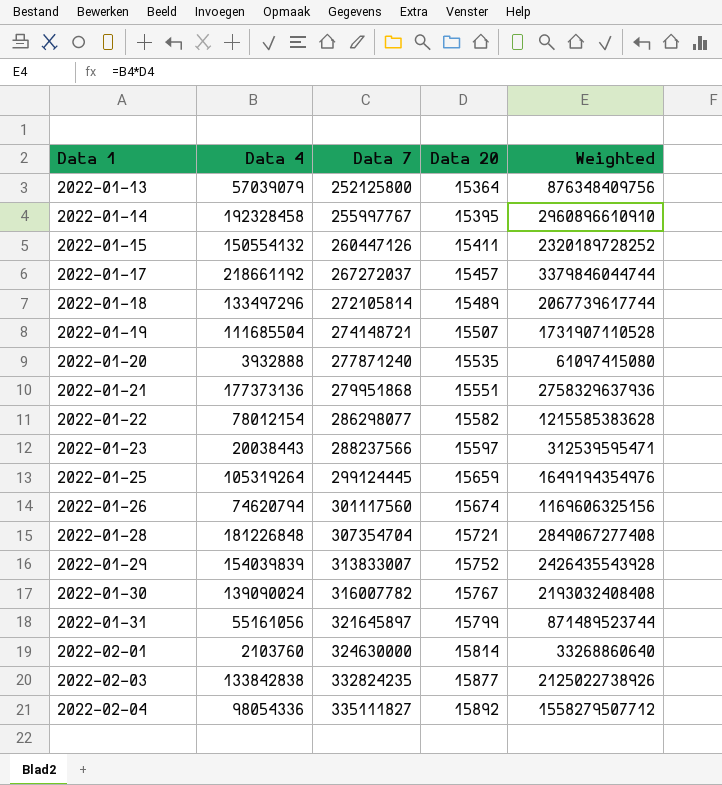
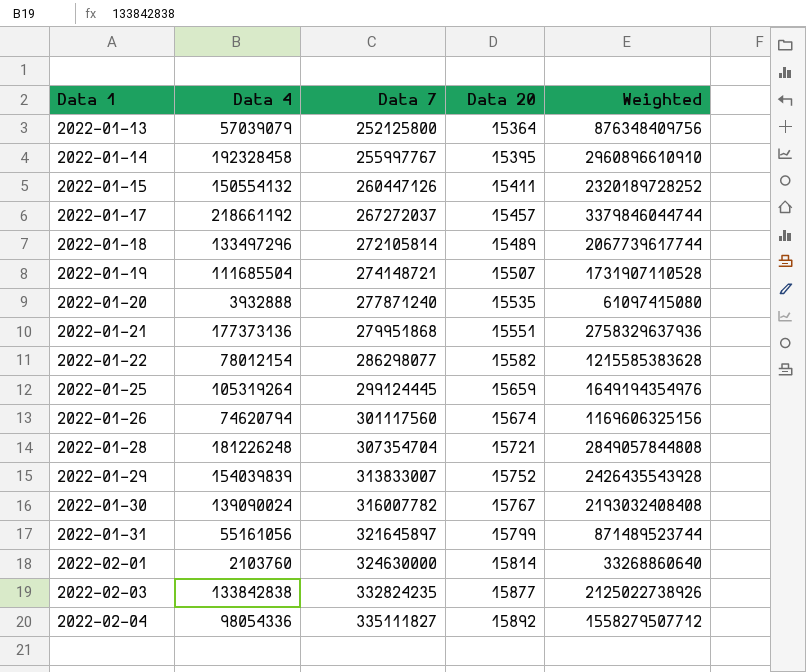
row 2022-01-23: 20038443 | 288237566 | 15597 | 312539595471 -> none
2022-01-28 | Data 4: 181226848 -> 181226248
2022-01-28 | Weighted: 2849067277408 -> 2849057844808

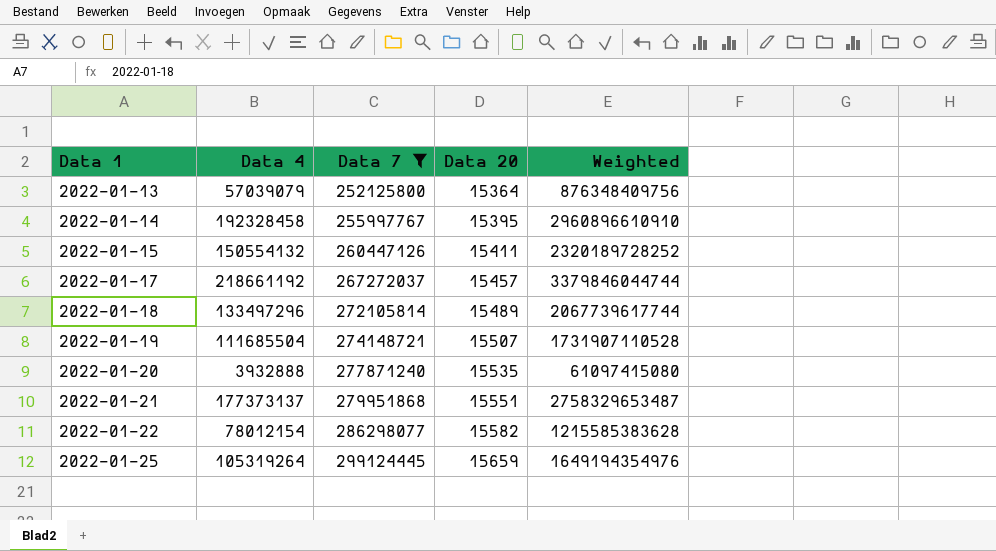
filter: none -> Data 7 <= 299124445
2022-01-21 | Data 4: 177373136 -> 177373137
2022-01-21 | Weighted: 2758329637936 -> 2758329653487

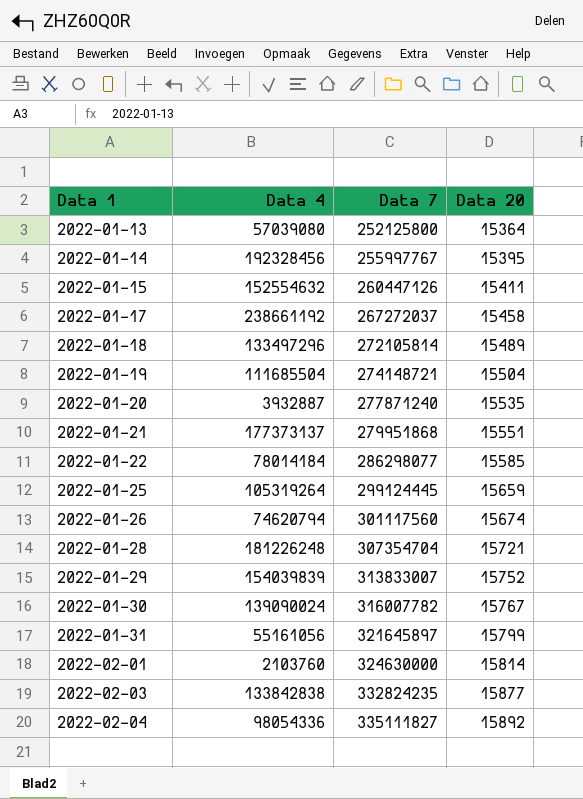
filter: Data 7 <= 299124445 -> none
column Weighted | formula: [Data 4] * [Data 20] -> none
2022-01-13 | Data 4: 57039079 -> 57039080
2022-01-14 | Data 4: 192328458 -> 192328456
2022-01-15 | Data 4: 150554132 -> 152554632
2022-01-17 | Data 4: 218661192 -> 238661192
2022-01-17 | Data 20: 15457 -> 15458
2022-01-19 | Data 20: 15507 -> 15504
2022-01-20 | Data 4: 3932888 -> 3932887
2022-01-22 | Data 4: 78012154 -> 78014184
2022-01-22 | Data 20: 15582 -> 15585

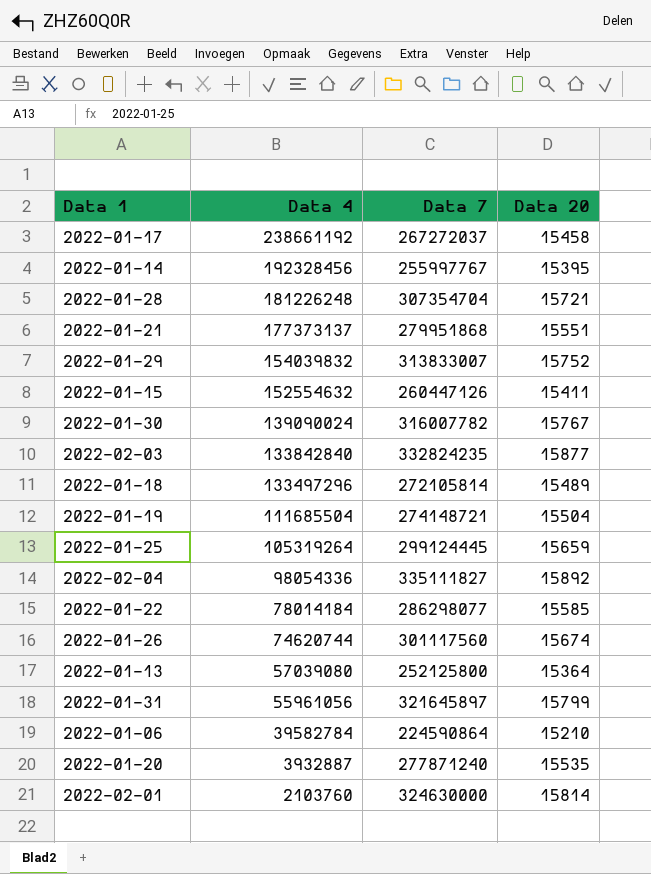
row order: Data 1 ascending -> Data 4 descending
2022-01-29 | Data 4: 154039839 -> 154039832
2022-02-03 | Data 4: 133842838 -> 133842840
2022-01-26 | Data 4: 74620794 -> 74620744
2022-01-31 | Data 4: 55161056 -> 55961056
row 2022-01-06: none -> 39582784 | 224590864 | 15210

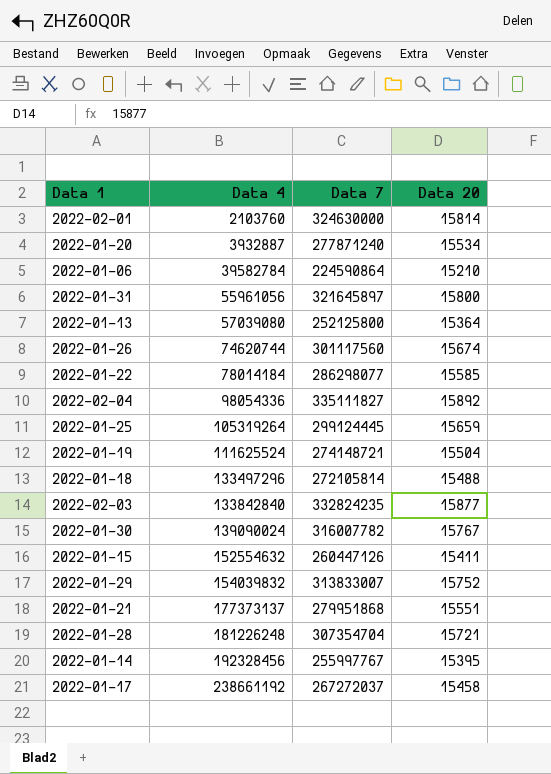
row order: Data 4 descending -> Data 4 ascending
2022-01-20 | Data 20: 15535 -> 15534
2022-01-31 | Data 20: 15799 -> 15800
2022-01-19 | Data 4: 111685504 -> 111625524
2022-01-18 | Data 20: 15489 -> 15488

